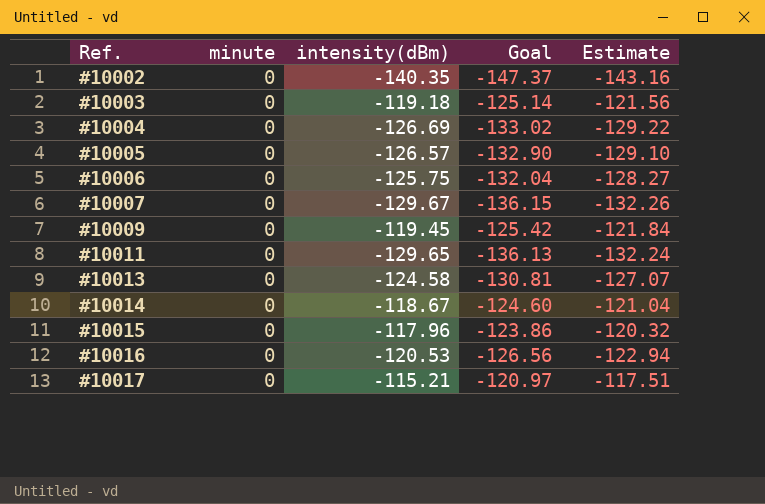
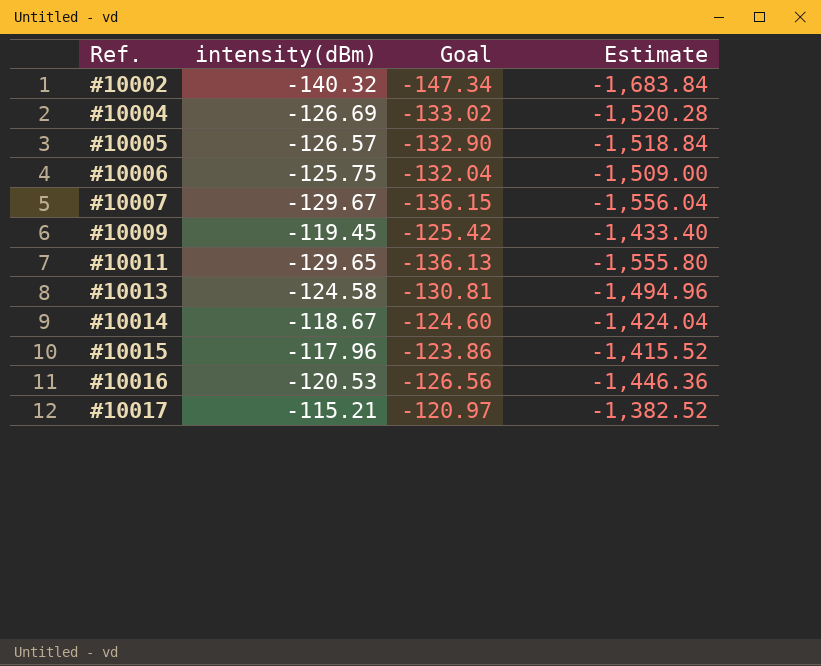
column minute | position: 2 -> none
column Estimate | formula: [intensity(dBm)] * 1.02 -> [intensity(dBm)] * 12
row #10003: 0 | -119.18 | -125.14 | -121.56 -> none
#10002 | intensity(dBm): -140.35 -> -140.32
#10002 | Goal: -147.37 -> -147.34

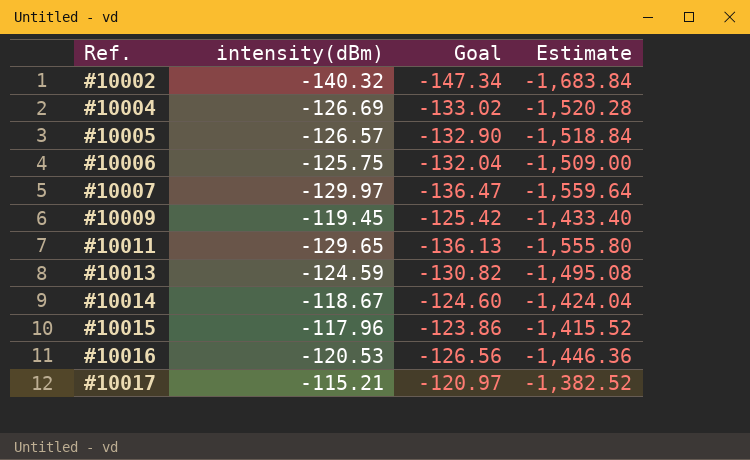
#10007 | intensity(dBm): -129.67 -> -129.97
#10007 | Goal: -136.15 -> -136.47
#10007 | Estimate: -1,556.04 -> -1,559.64
#10013 | intensity(dBm): -124.58 -> -124.59
#10013 | Goal: -130.81 -> -130.82
#10013 | Estimate: -1,494.96 -> -1,495.08

